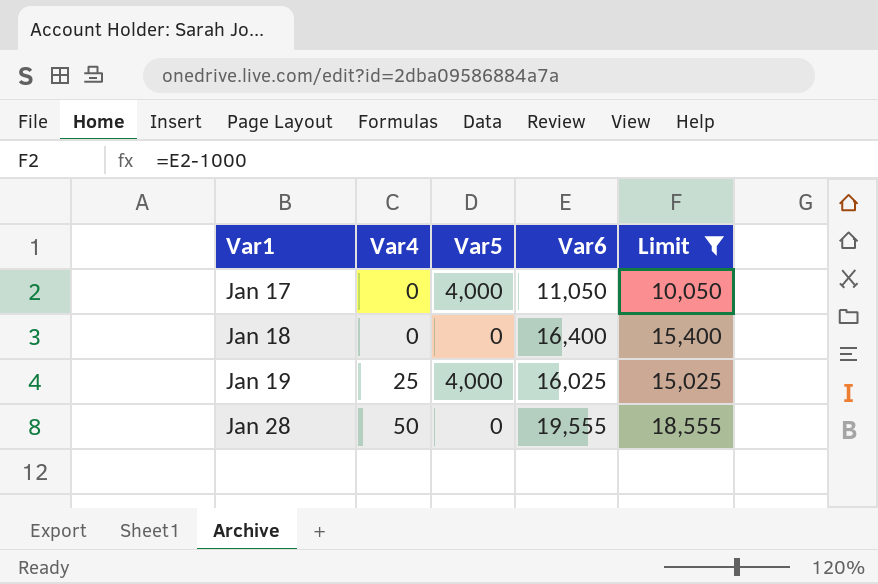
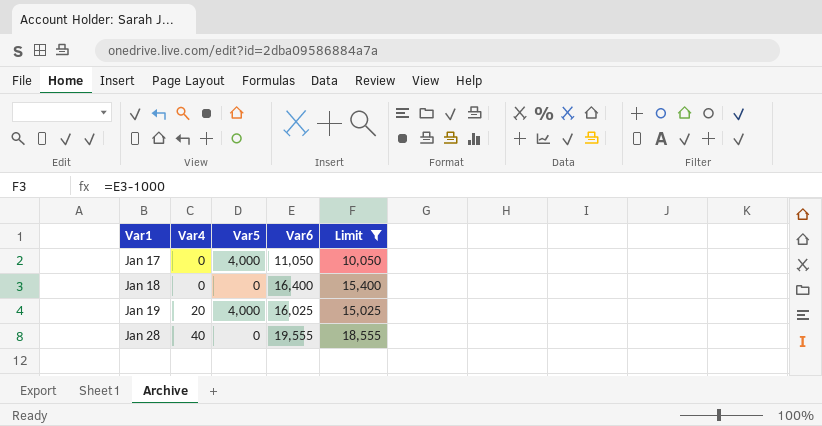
Jan 19 | Var4: 25 -> 20
Jan 28 | Var4: 50 -> 40

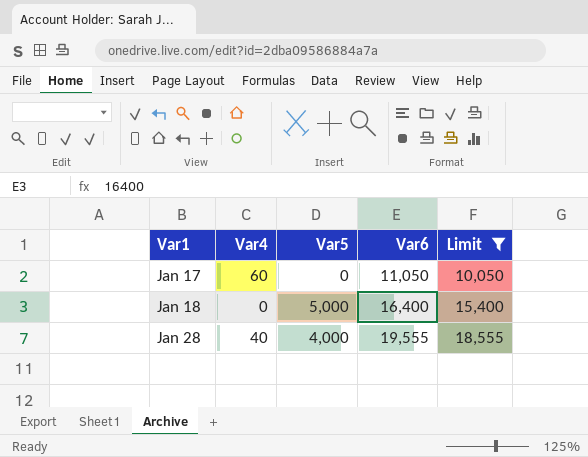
row Jan 19: 20 | 4,000 | 16,025 | 15,025 -> none
Jan 17 | Var4: 0 -> 60
Jan 17 | Var5: 4,000 -> 0
Jan 18 | Var5: 0 -> 5,000
Jan 28 | Var5: 0 -> 4,000

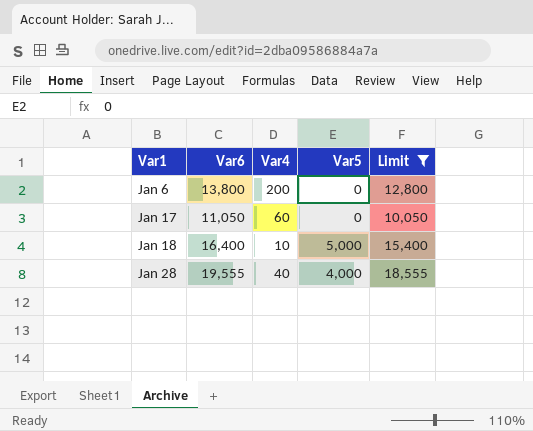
column Var6 | position: 4 -> 2
row Jan 6: none -> 13,800 | 200 | 0 | 12,800
Jan 18 | Var4: 0 -> 10

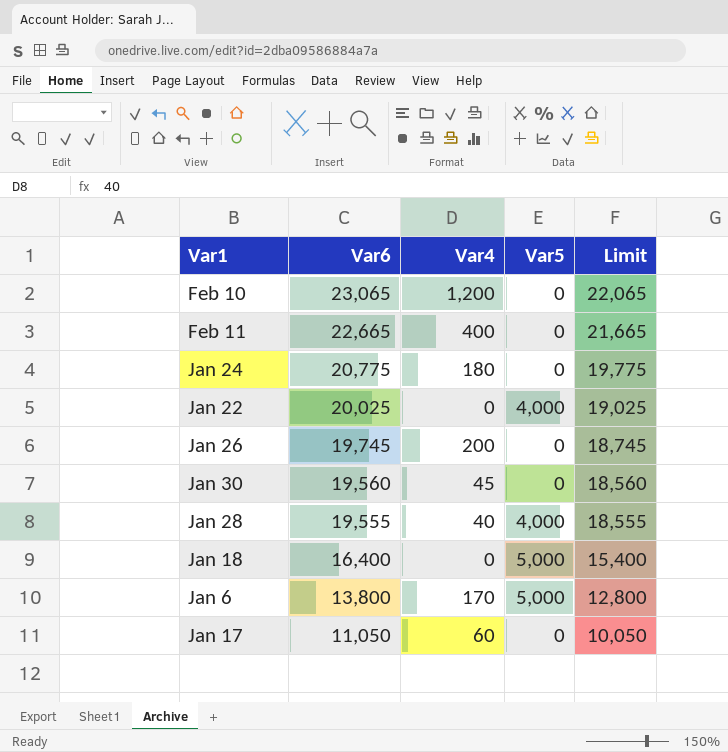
filter: Limit <= 18,555 -> none
row order: Var1 ascending -> Var6 descending
Jan 18 | Var4: 10 -> 0
Jan 6 | Var4: 200 -> 170
Jan 6 | Var5: 0 -> 5,000

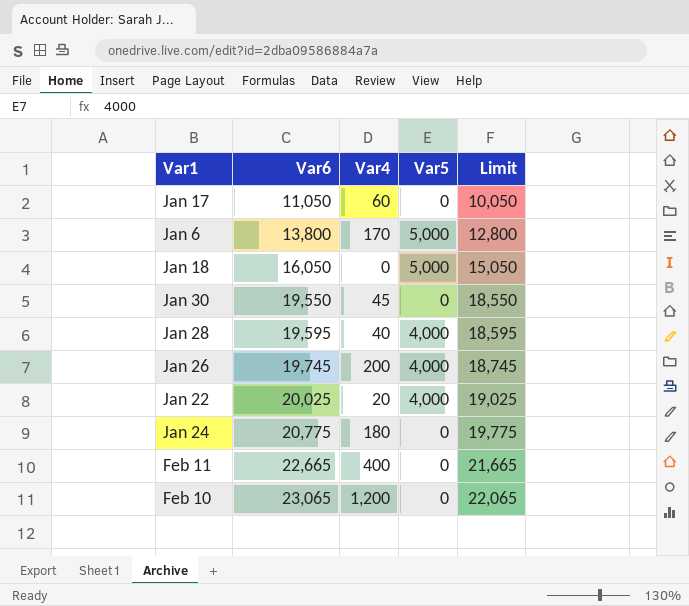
row order: Var6 descending -> Var6 ascending
Jan 18 | Var6: 16,400 -> 16,050
Jan 18 | Limit: 15,400 -> 15,050
Jan 30 | Var6: 19,560 -> 19,550
Jan 30 | Limit: 18,560 -> 18,550
Jan 28 | Var6: 19,555 -> 19,595
Jan 28 | Limit: 18,555 -> 18,595
Jan 26 | Var5: 0 -> 4,000
Jan 22 | Var4: 0 -> 20

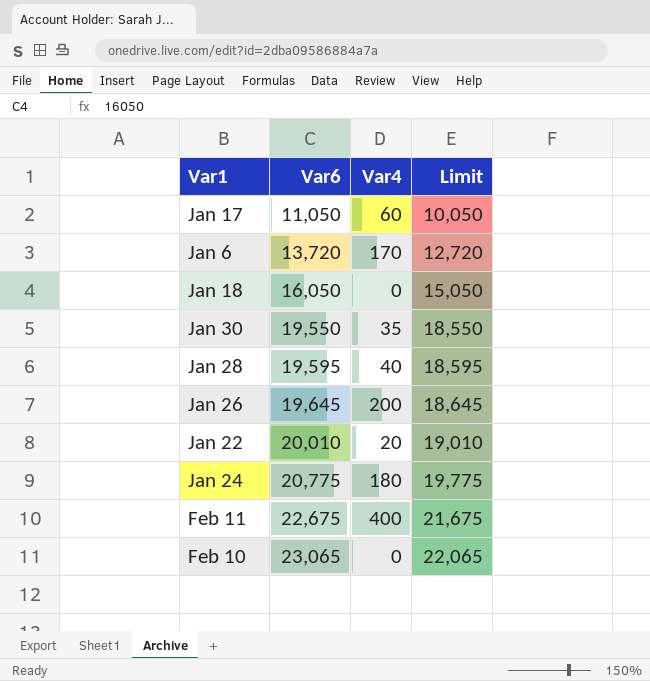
column Var5 | position: 4 -> none
Jan 6 | Var6: 13,800 -> 13,720
Jan 6 | Limit: 12,800 -> 12,720
Jan 30 | Var4: 45 -> 35
Jan 26 | Var6: 19,745 -> 19,645
Jan 26 | Limit: 18,745 -> 18,645
Jan 22 | Var6: 20,025 -> 20,010
Jan 22 | Limit: 19,025 -> 19,010
Feb 11 | Var6: 22,665 -> 22,675
Feb 11 | Limit: 21,665 -> 21,675
Feb 10 | Var4: 1,200 -> 0

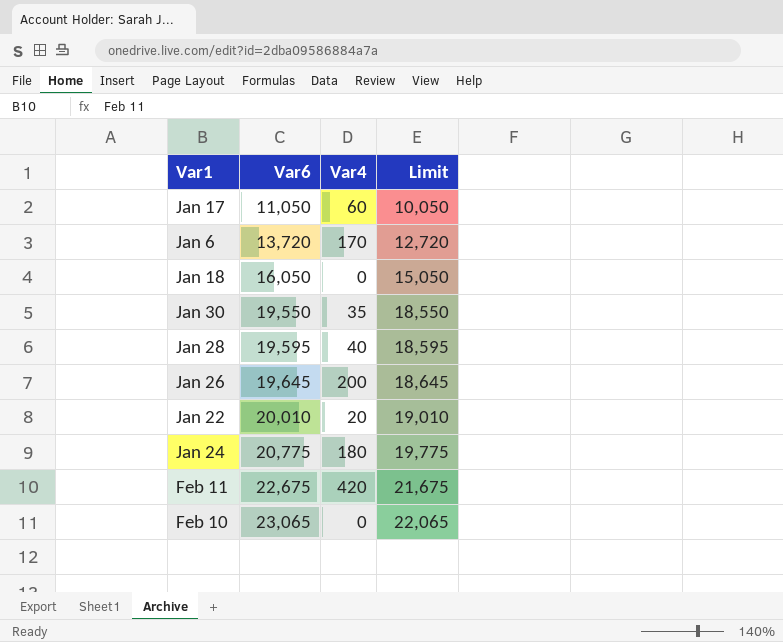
Feb 11 | Var4: 400 -> 420

